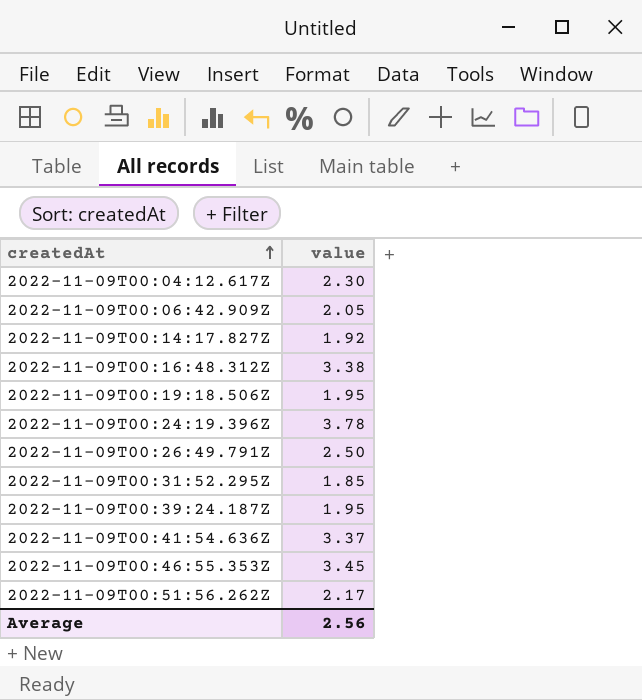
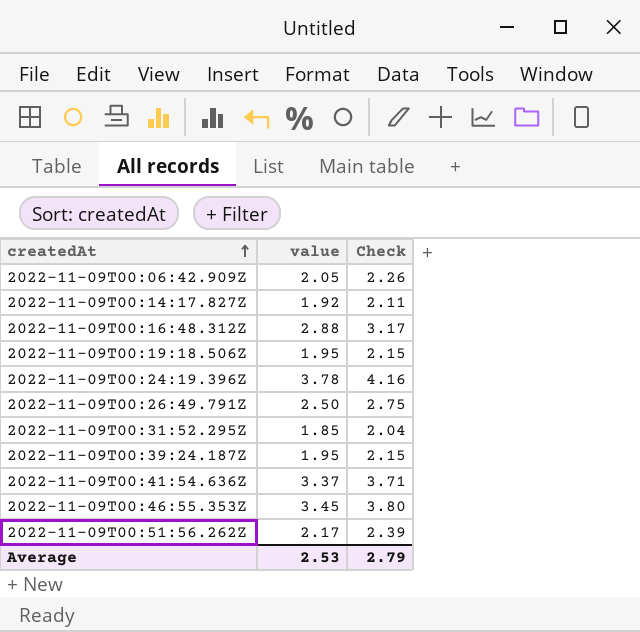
column Check | formula: none -> [value] * 1.1
row 2022-11-09T00:04:12.617Z: 2.30 -> none
2022-11-09T00:16:48.312Z | value: 3.38 -> 2.88
Average | value: 2.56 -> 2.53

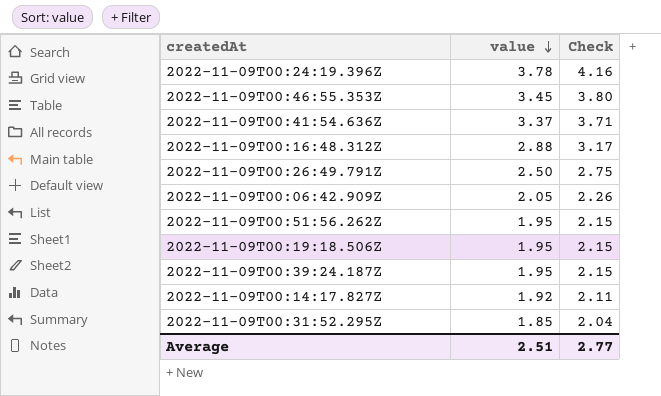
row order: createdAt ascending -> value descending
2022-11-09T00:51:56.262Z | value: 2.17 -> 1.95
2022-11-09T00:51:56.262Z | Check: 2.39 -> 2.15
Average | value: 2.53 -> 2.51
Average | Check: 2.79 -> 2.77

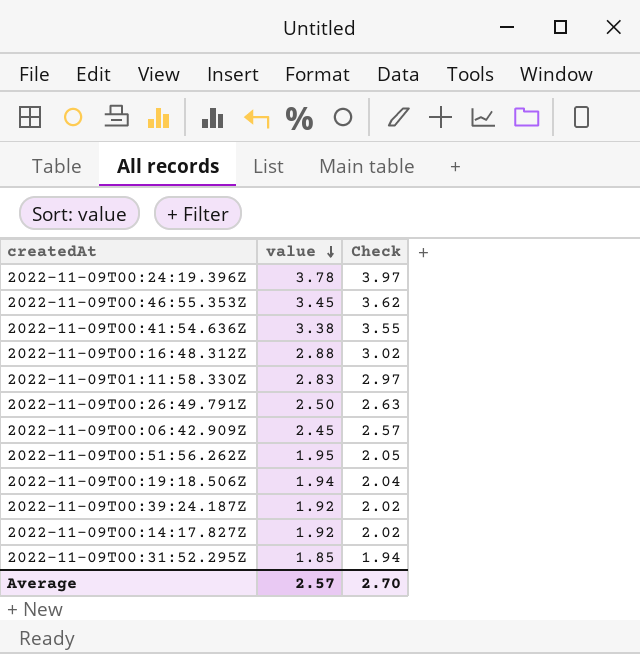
column Check | formula: [value] * 1.1 -> [value] * 1.05
2022-11-09T00:41:54.636Z | value: 3.37 -> 3.38
row 2022-11-09T01:11:58.330Z: none -> 2.83 | 2.97
2022-11-09T00:06:42.909Z | value: 2.05 -> 2.45
2022-11-09T00:19:18.506Z | value: 1.95 -> 1.94
2022-11-09T00:39:24.187Z | value: 1.95 -> 1.92
Average | value: 2.51 -> 2.57
Average | Check: 2.77 -> 2.70

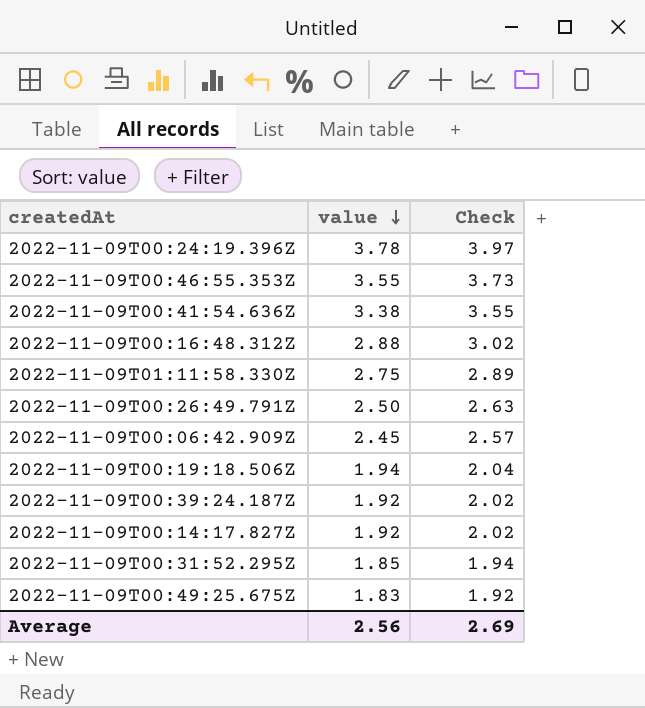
row 2022-11-09T00:51:56.262Z: 1.95 | 2.05 -> none
2022-11-09T00:46:55.353Z | value: 3.45 -> 3.55
2022-11-09T00:46:55.353Z | Check: 3.62 -> 3.73
2022-11-09T01:11:58.330Z | value: 2.83 -> 2.75
2022-11-09T01:11:58.330Z | Check: 2.97 -> 2.89
row 2022-11-09T00:49:25.675Z: none -> 1.83 | 1.92
Average | value: 2.57 -> 2.56
Average | Check: 2.70 -> 2.69

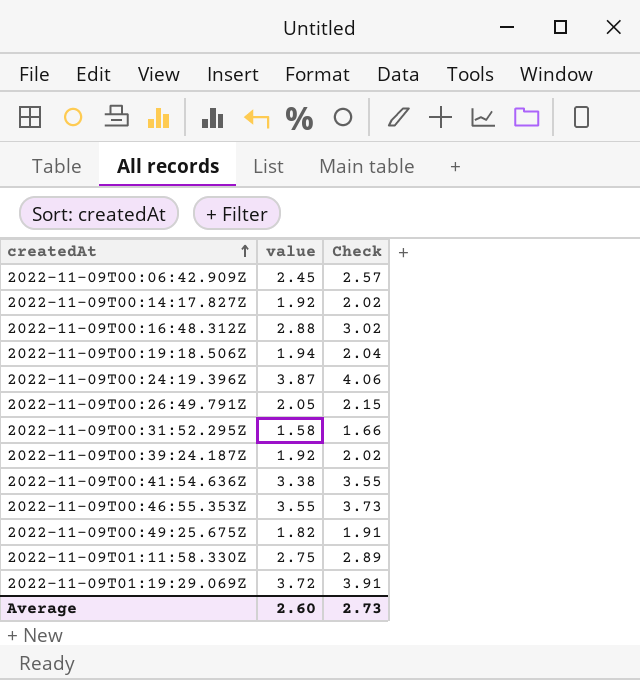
row order: value descending -> createdAt ascending
2022-11-09T00:24:19.396Z | value: 3.78 -> 3.87
2022-11-09T00:24:19.396Z | Check: 3.97 -> 4.06
2022-11-09T00:26:49.791Z | value: 2.50 -> 2.05
2022-11-09T00:26:49.791Z | Check: 2.63 -> 2.15
2022-11-09T00:31:52.295Z | value: 1.85 -> 1.58
2022-11-09T00:31:52.295Z | Check: 1.94 -> 1.66
2022-11-09T00:49:25.675Z | value: 1.83 -> 1.82
2022-11-09T00:49:25.675Z | Check: 1.92 -> 1.91
row 2022-11-09T01:19:29.069Z: none -> 3.72 | 3.91
Average | value: 2.56 -> 2.60
Average | Check: 2.69 -> 2.73

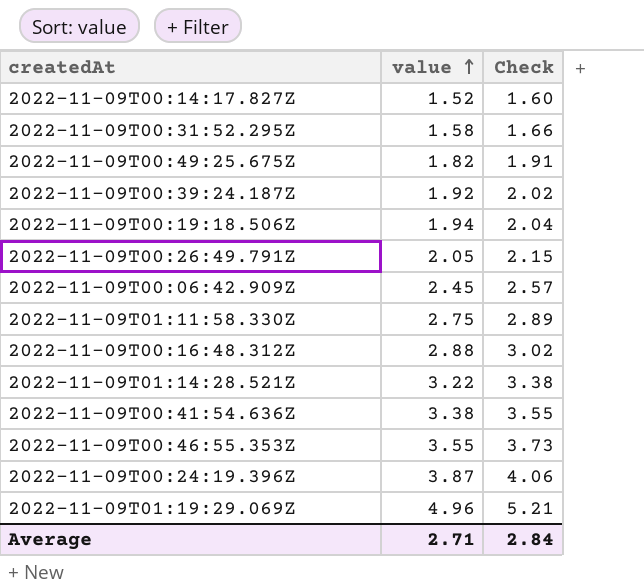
row order: createdAt ascending -> value ascending
2022-11-09T00:14:17.827Z | value: 1.92 -> 1.52
2022-11-09T00:14:17.827Z | Check: 2.02 -> 1.60
row 2022-11-09T01:14:28.521Z: none -> 3.22 | 3.38
2022-11-09T01:19:29.069Z | value: 3.72 -> 4.96
2022-11-09T01:19:29.069Z | Check: 3.91 -> 5.21
Average | value: 2.60 -> 2.71
Average | Check: 2.73 -> 2.84

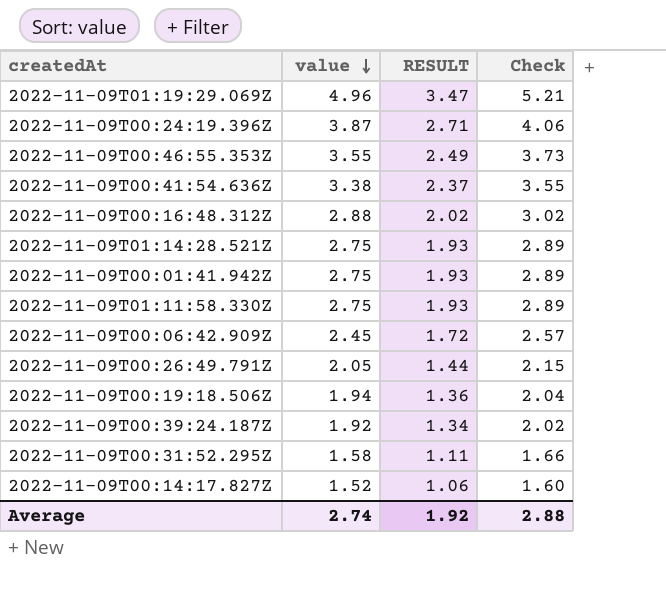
row order: value ascending -> value descending
column RESULT | formula: none -> [value] * 0.7
row 2022-11-09T00:49:25.675Z: 1.82 | 1.91 -> none
2022-11-09T01:14:28.521Z | value: 3.22 -> 2.75
2022-11-09T01:14:28.521Z | Check: 3.38 -> 2.89
row 2022-11-09T00:01:41.942Z: none -> 2.75 | 1.93 | 2.89
Average | value: 2.71 -> 2.74
Average | Check: 2.84 -> 2.88

